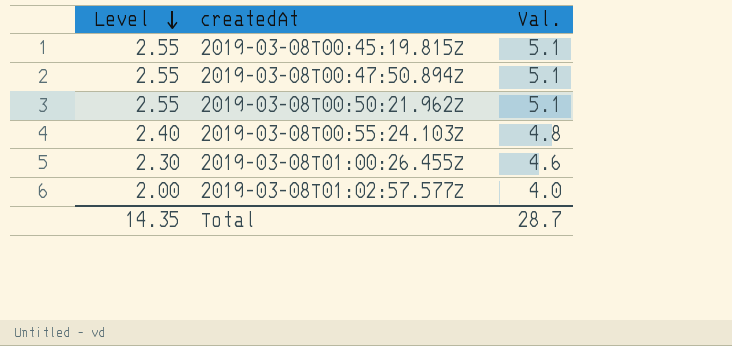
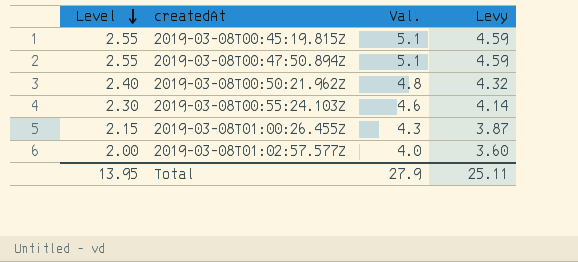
column Levy | formula: none -> [Val.] * 0.9
2019-03-08T00:50:21.962Z | Level: 2.55 -> 2.40
2019-03-08T00:50:21.962Z | Val.: 5.1 -> 4.8
2019-03-08T00:55:24.103Z | Level: 2.40 -> 2.30
2019-03-08T00:55:24.103Z | Val.: 4.8 -> 4.6
2019-03-08T01:00:26.455Z | Level: 2.30 -> 2.15
2019-03-08T01:00:26.455Z | Val.: 4.6 -> 4.3
Total | Level: 14.35 -> 13.95
Total | Val.: 28.7 -> 27.9

